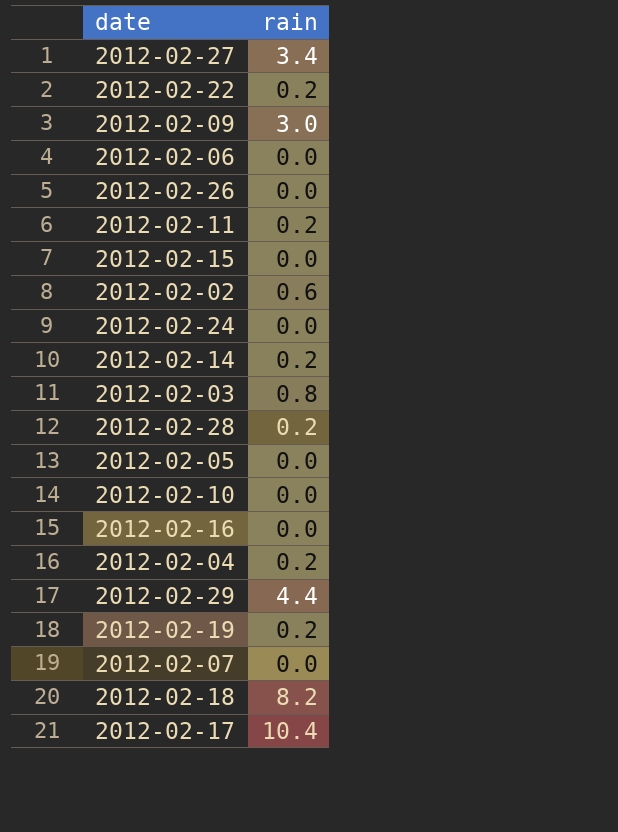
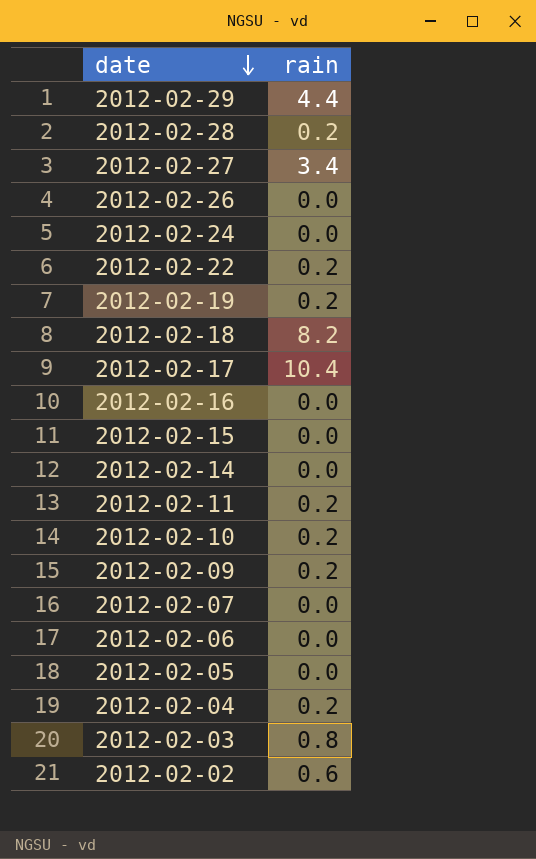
row order: none -> date descending
2012-02-14 | rain: 0.2 -> 0.0
2012-02-10 | rain: 0.0 -> 0.2
2012-02-09 | rain: 3.0 -> 0.2

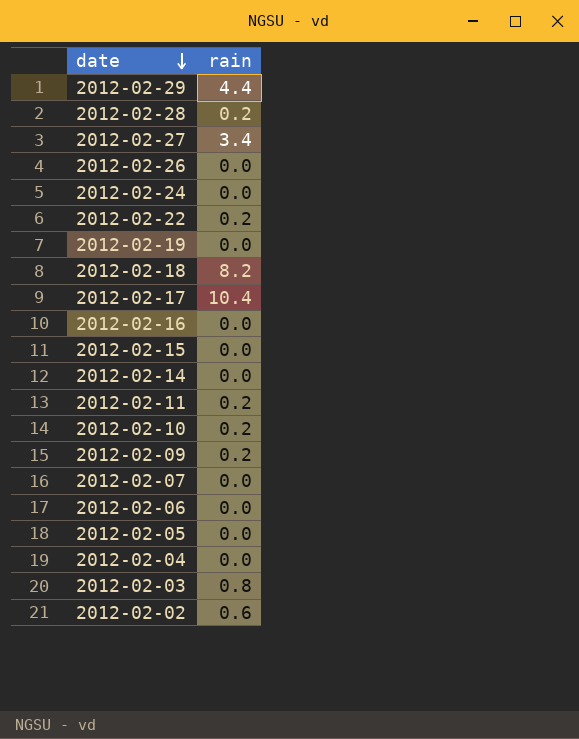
2012-02-19 | rain: 0.2 -> 0.0
2012-02-04 | rain: 0.2 -> 0.0

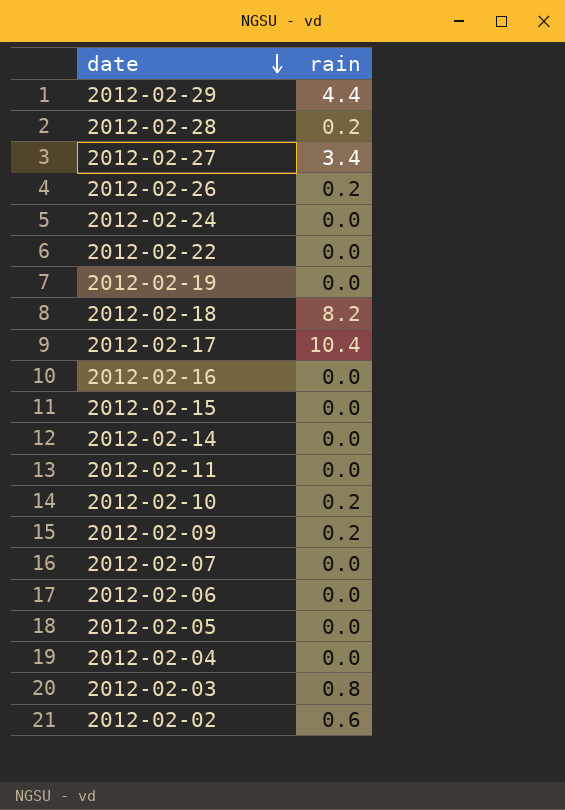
2012-02-26 | rain: 0.0 -> 0.2
2012-02-22 | rain: 0.2 -> 0.0
2012-02-11 | rain: 0.2 -> 0.0

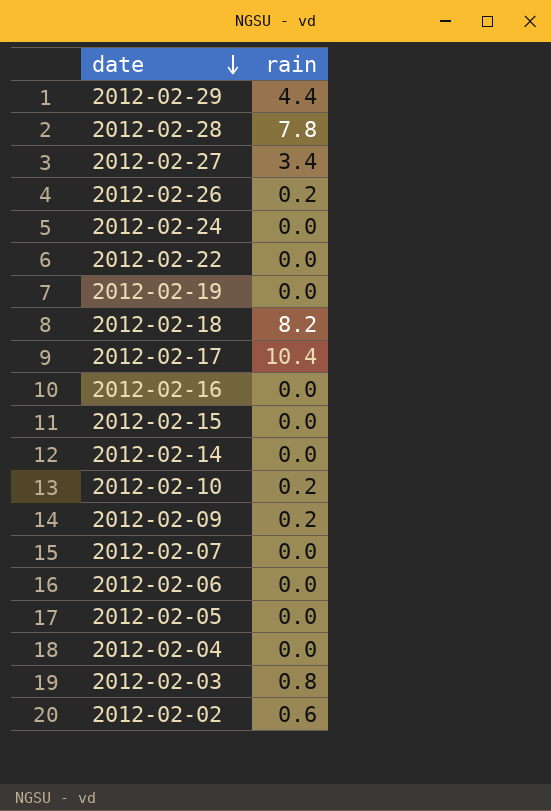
row 2012-02-11: 0.0 -> none
2012-02-28 | rain: 0.2 -> 7.8

